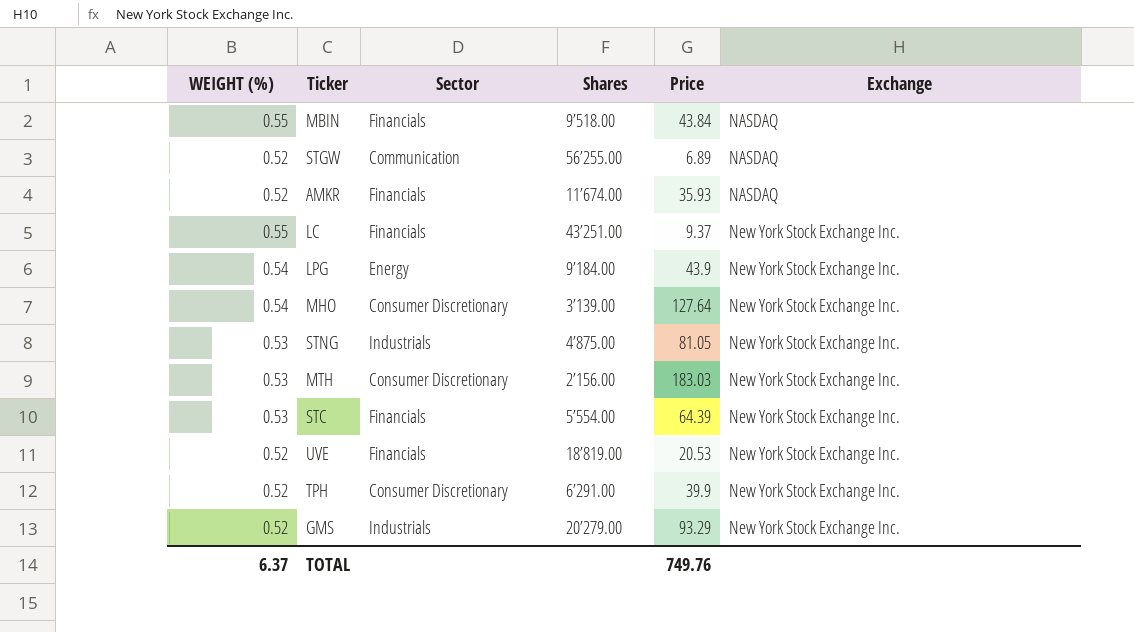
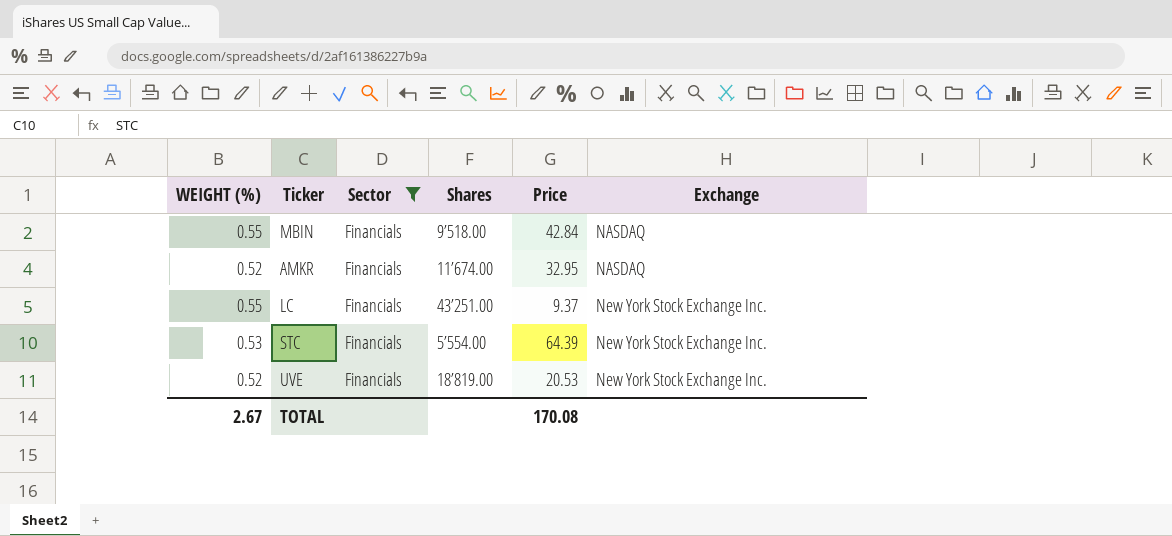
filter: none -> Sector = Financials
MBIN | Price: 43.84 -> 42.84
AMKR | Price: 35.93 -> 32.95
TOTAL | WEIGHT (%): 6.37 -> 2.67
TOTAL | Price: 749.76 -> 170.08

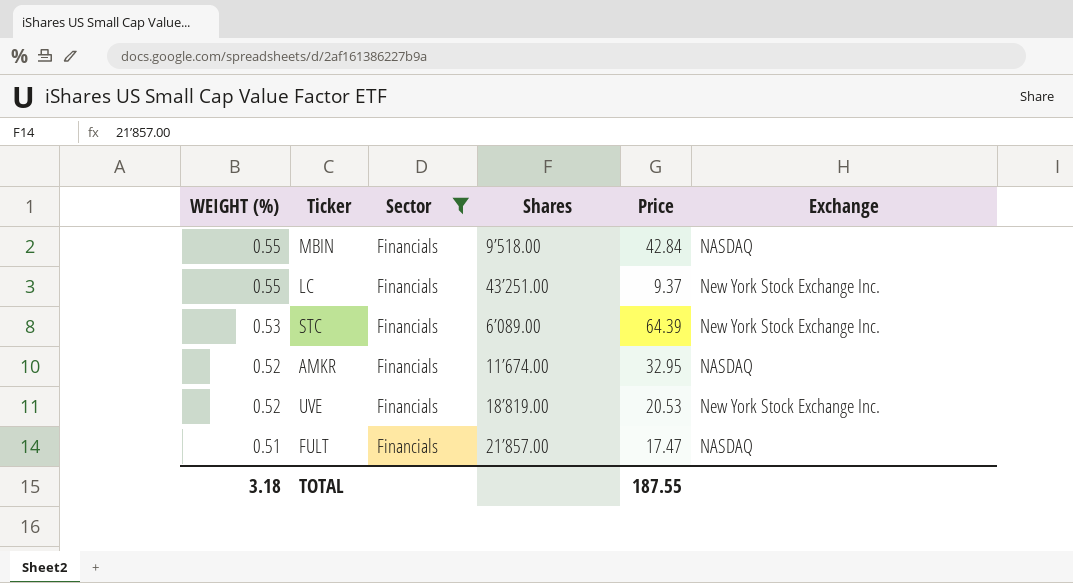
row order: Exchange ascending -> WEIGHT (%) descending
STC | Shares: 5’554.00 -> 6’089.00
row FULT: none -> 0.51 | Financials | 21’857.00 | 17.47 | NASDAQ
TOTAL | WEIGHT (%): 2.67 -> 3.18
TOTAL | Price: 170.08 -> 187.55

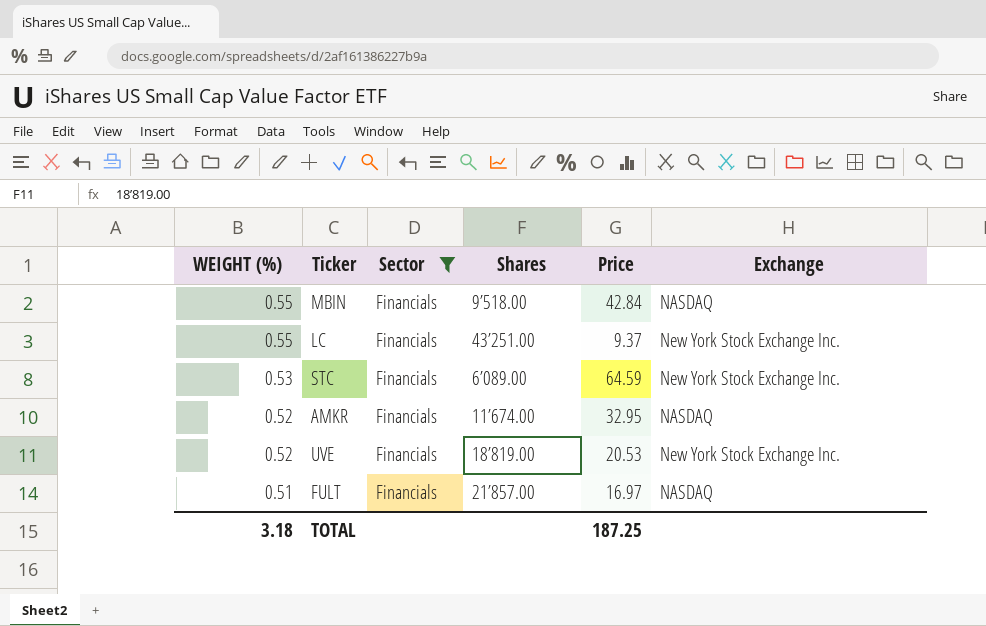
STC | Price: 64.39 -> 64.59
FULT | Price: 17.47 -> 16.97
TOTAL | Price: 187.55 -> 187.25

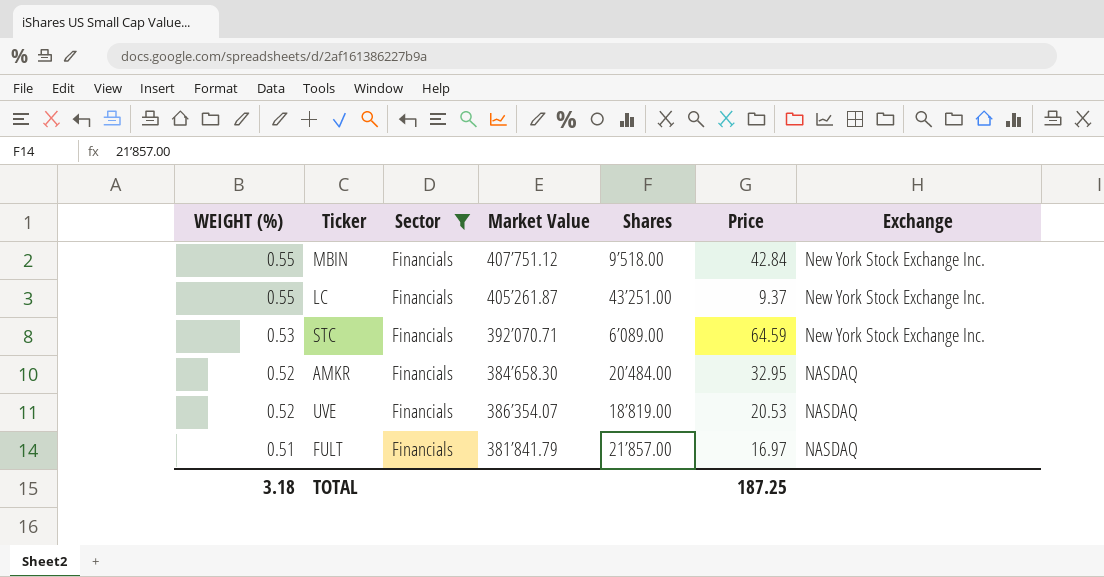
column Market Value | position: none -> 4
MBIN | Exchange: NASDAQ -> New York Stock Exchange Inc.
AMKR | Shares: 11’674.00 -> 20’484.00
UVE | Exchange: New York Stock Exchange Inc. -> NASDAQ

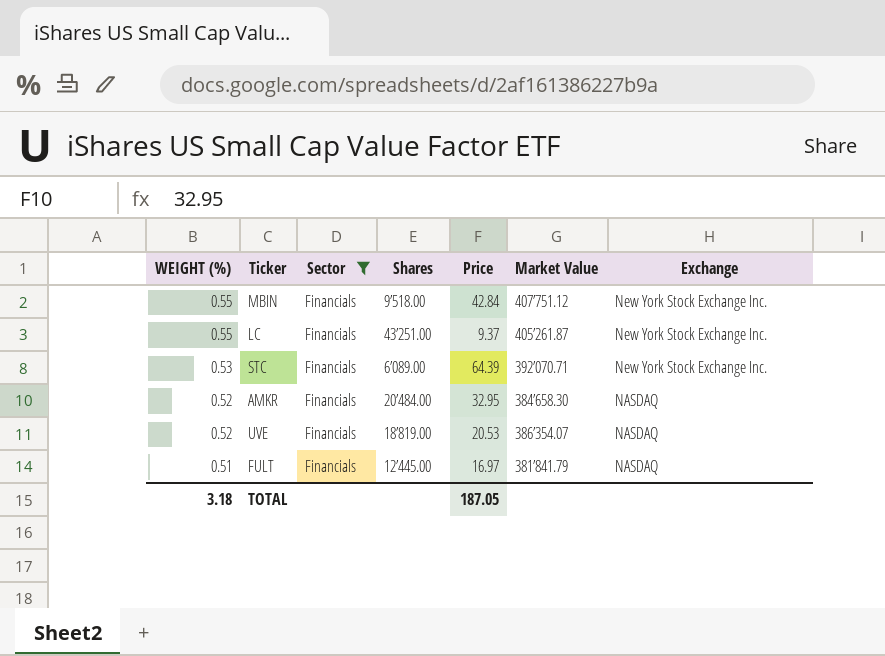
column Market Value | position: 4 -> 6
STC | Price: 64.59 -> 64.39
FULT | Shares: 21’857.00 -> 12’445.00
TOTAL | Price: 187.25 -> 187.05

